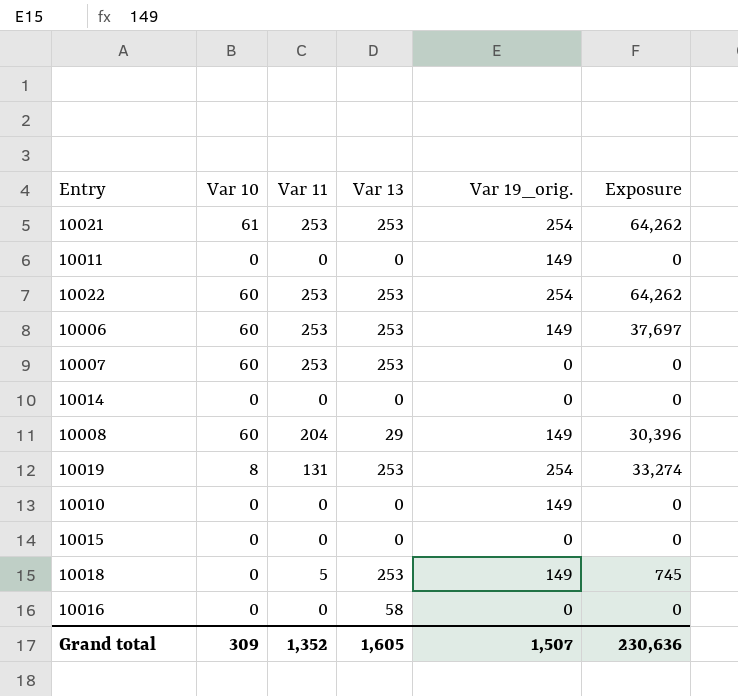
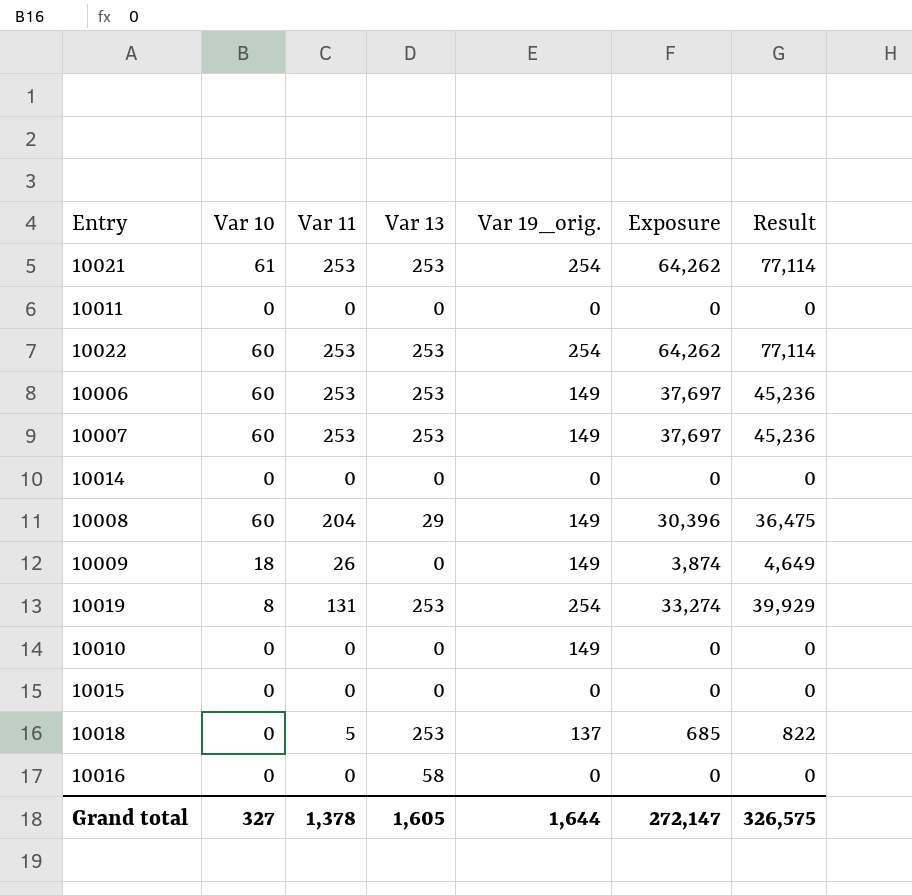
column Result | formula: none -> [Exposure] * 1.2
10011 | Var 19_orig.: 149 -> 0
10007 | Var 19_orig.: 0 -> 149
10007 | Exposure: 0 -> 37,697
row 10009: none -> 18 | 26 | 0 | 149 | 3,874 | 4,649
10018 | Var 19_orig.: 149 -> 137
10018 | Exposure: 745 -> 685
Grand total | Var 10: 309 -> 327
Grand total | Var 11: 1,352 -> 1,378
Grand total | Var 19_orig.: 1,507 -> 1,644
Grand total | Exposure: 230,636 -> 272,147

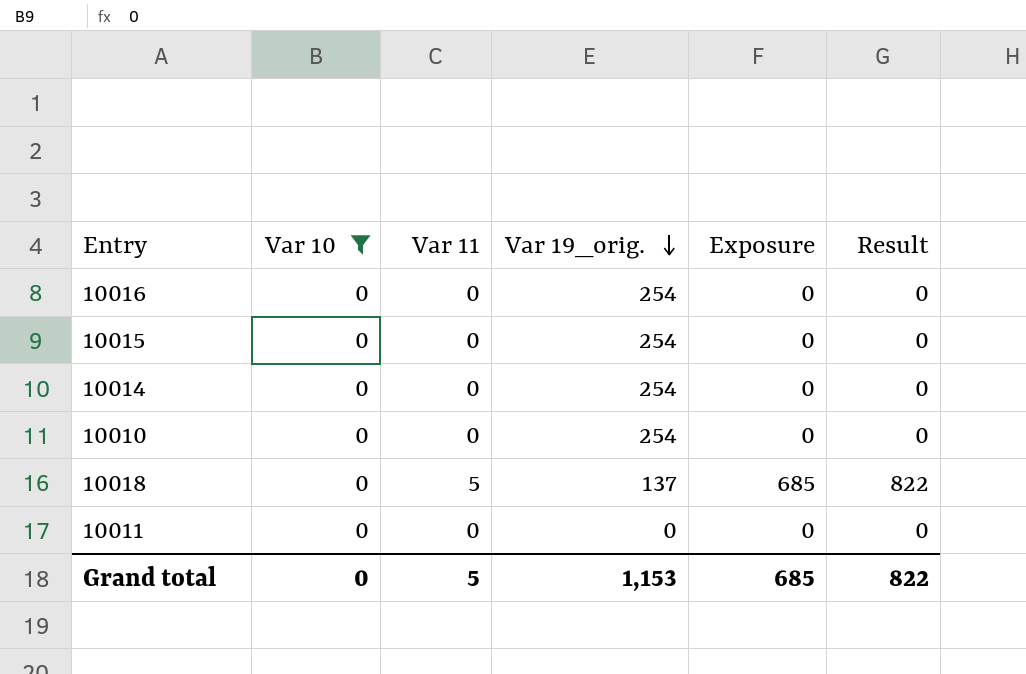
filter: none -> Var 10 = 0
row order: none -> Var 19_orig. descending
column Var 13 | position: 4 -> none
10016 | Var 19_orig.: 0 -> 254
10015 | Var 19_orig.: 0 -> 254
10014 | Var 19_orig.: 0 -> 254
10010 | Var 19_orig.: 149 -> 254
Grand total | Var 10: 327 -> 0
Grand total | Var 11: 1,378 -> 5
Grand total | Var 19_orig.: 1,644 -> 1,153
Grand total | Exposure: 272,147 -> 685
Grand total | Result: 326,575 -> 822

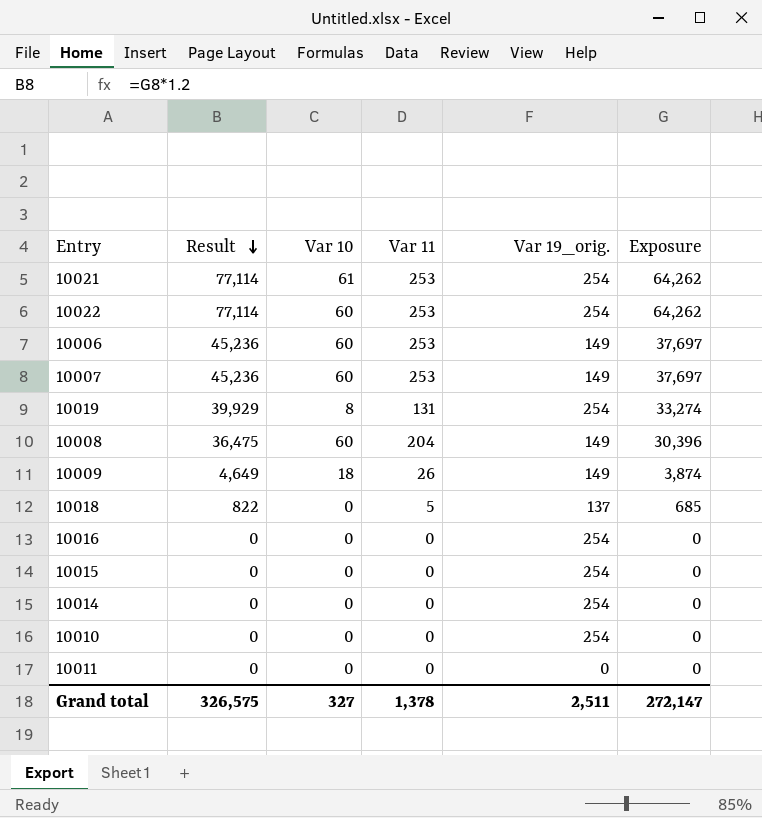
filter: Var 10 = 0 -> none
row order: Var 19_orig. descending -> Result descending
column Result | position: 6 -> 2
Grand total | Result: 822 -> 326,575
Grand total | Var 10: 0 -> 327
Grand total | Var 11: 5 -> 1,378
Grand total | Var 19_orig.: 1,153 -> 2,511
Grand total | Exposure: 685 -> 272,147

